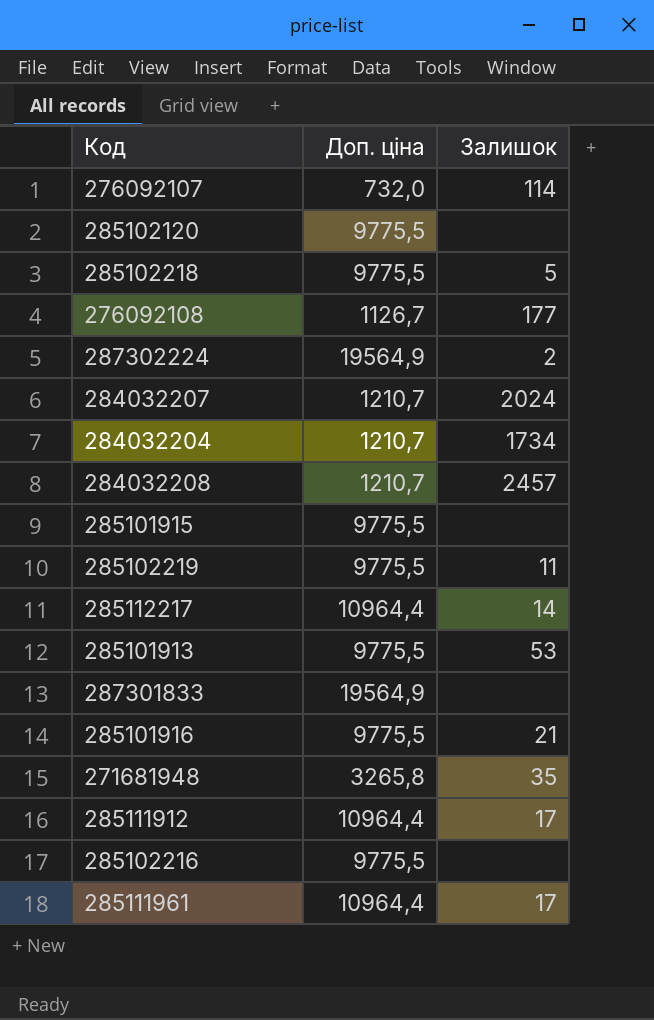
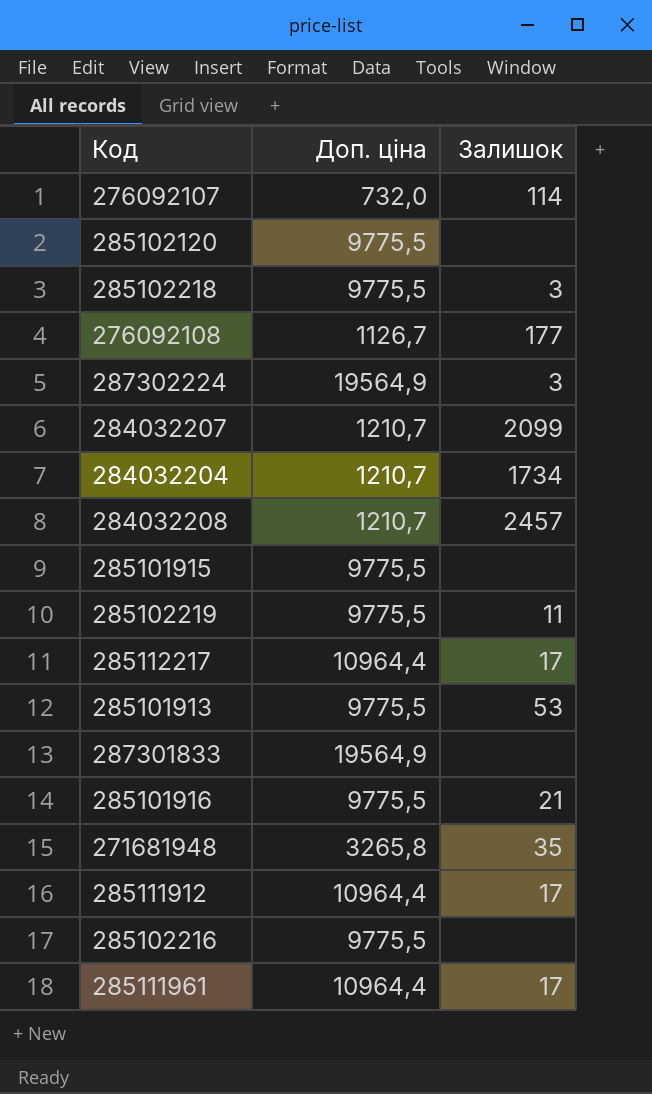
285102218 | Залишок: 5 -> 3
287302224 | Залишок: 2 -> 3
284032207 | Залишок: 2024 -> 2099
285112217 | Залишок: 14 -> 17

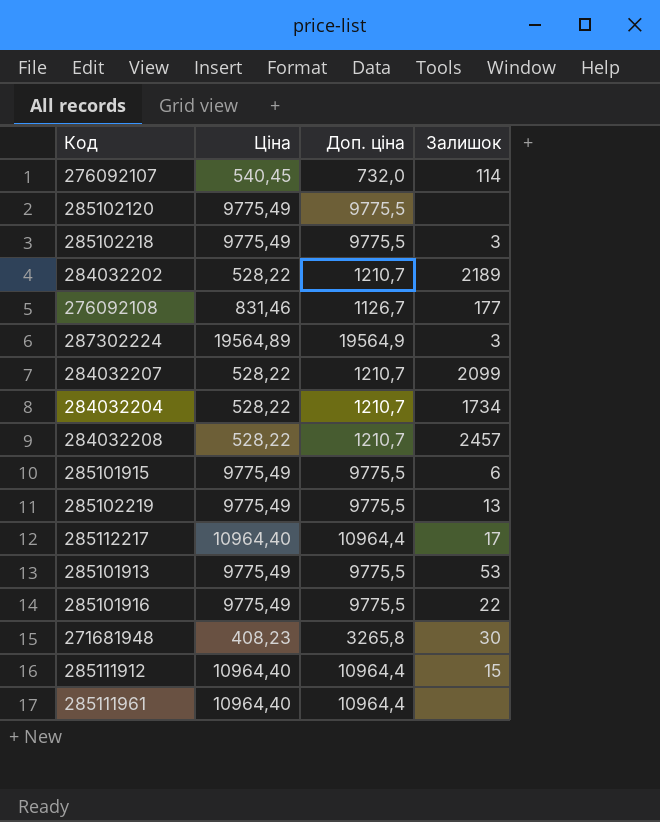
column Ціна | position: none -> 2
row 287301833: 19564,9 | none -> none
row 285102216: 9775,5 | none -> none
row 284032202: none -> 528,22 | 1210,7 | 2189
285101915 | Залишок: none -> 6
285102219 | Залишок: 11 -> 13
285101916 | Залишок: 21 -> 22
271681948 | Залишок: 35 -> 30
285111912 | Залишок: 17 -> 15
285111961 | Залишок: 17 -> none

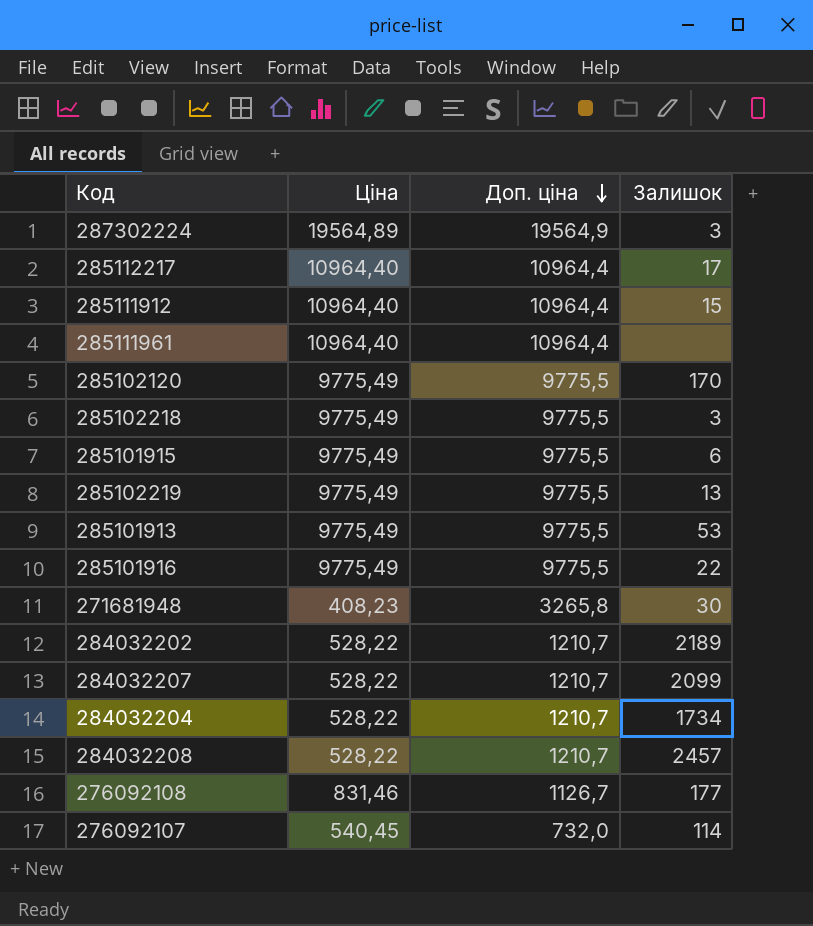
row order: none -> Доп. ціна descending
285102120 | Залишок: none -> 170

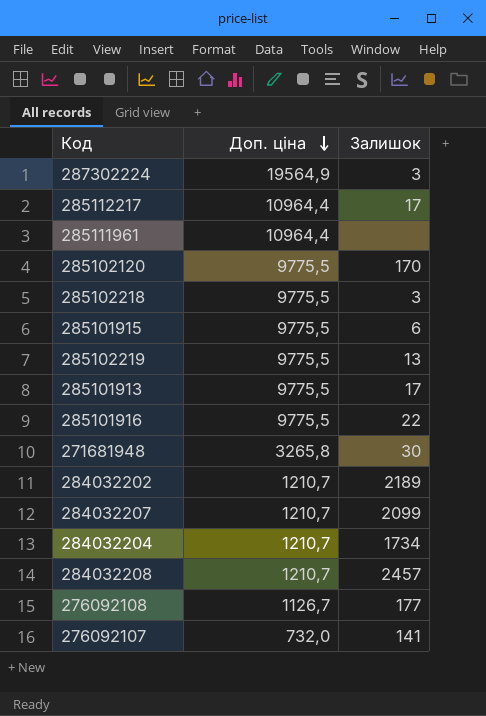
column Ціна | position: 2 -> none
row 285111912: 10964,40 | 10964,4 | 15 -> none
285101913 | Залишок: 53 -> 17
276092107 | Залишок: 114 -> 141

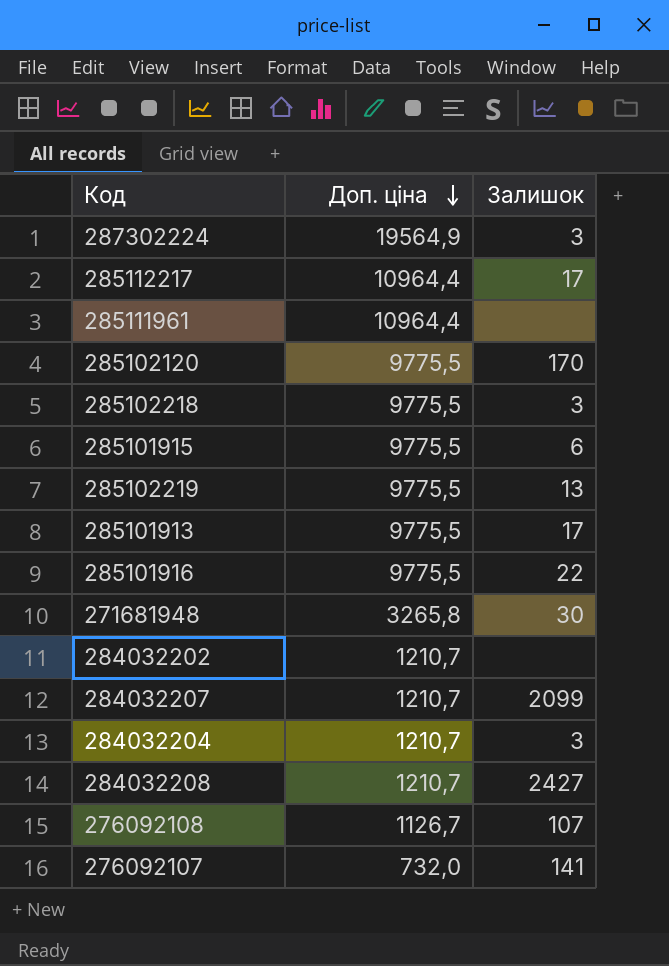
284032202 | Залишок: 2189 -> none
284032204 | Залишок: 1734 -> 3
284032208 | Залишок: 2457 -> 2427
276092108 | Залишок: 177 -> 107

